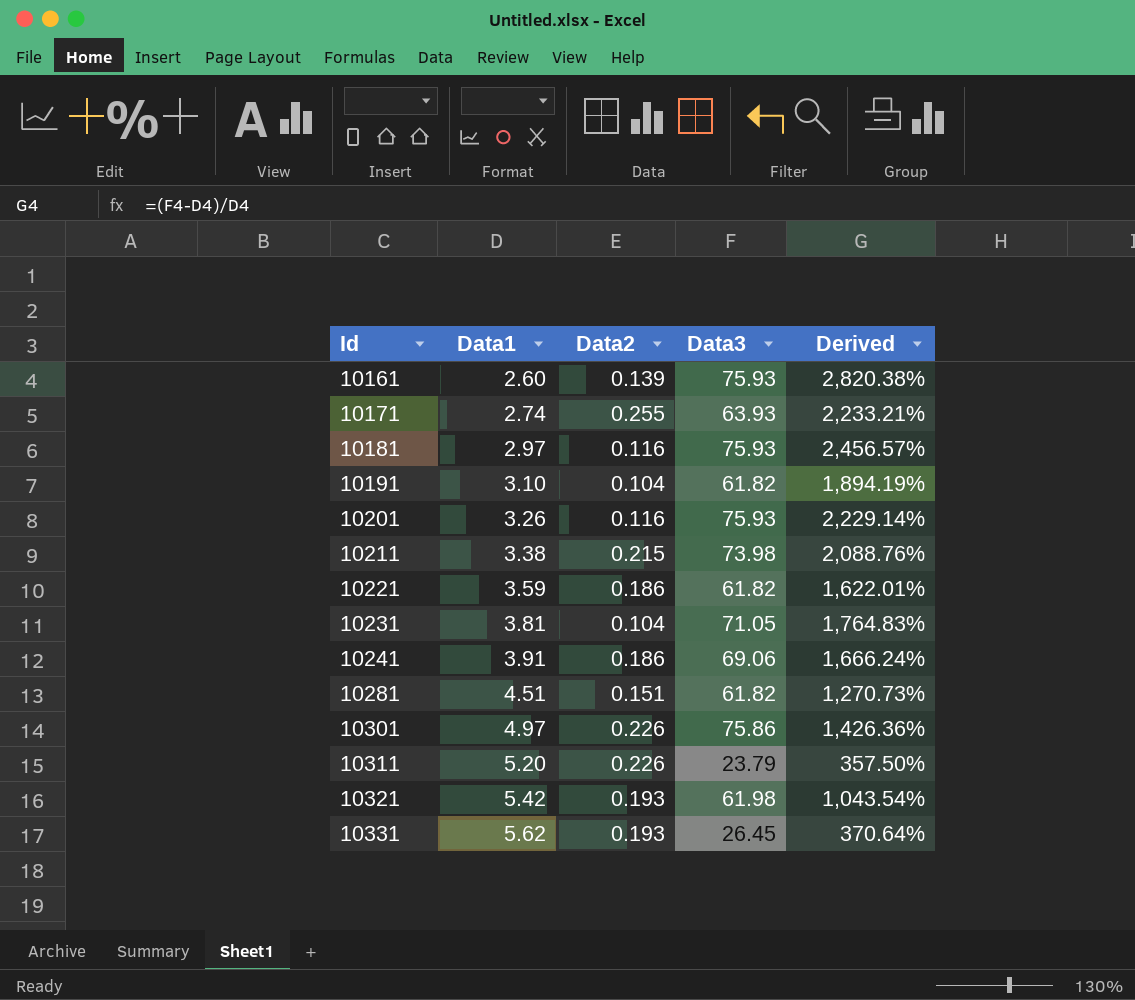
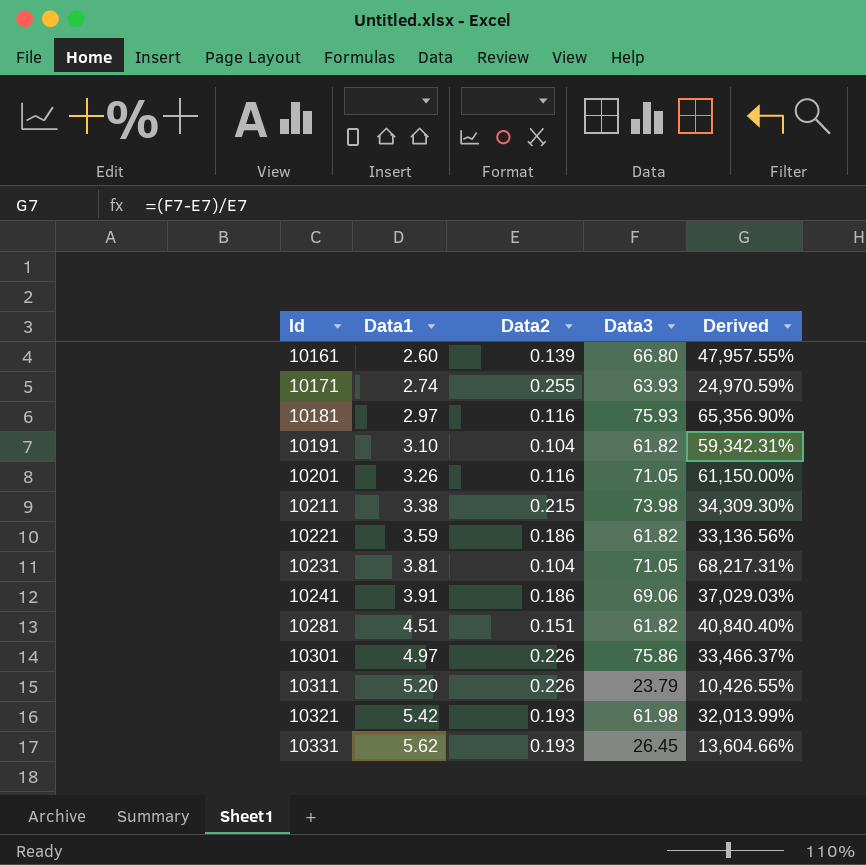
column Derived | formula: ([Data3] - [Data1]) / [Data1] -> ([Data3] - [Data2]) / [Data2]
10161 | Data3: 75.93 -> 66.80
10201 | Data3: 75.93 -> 71.05

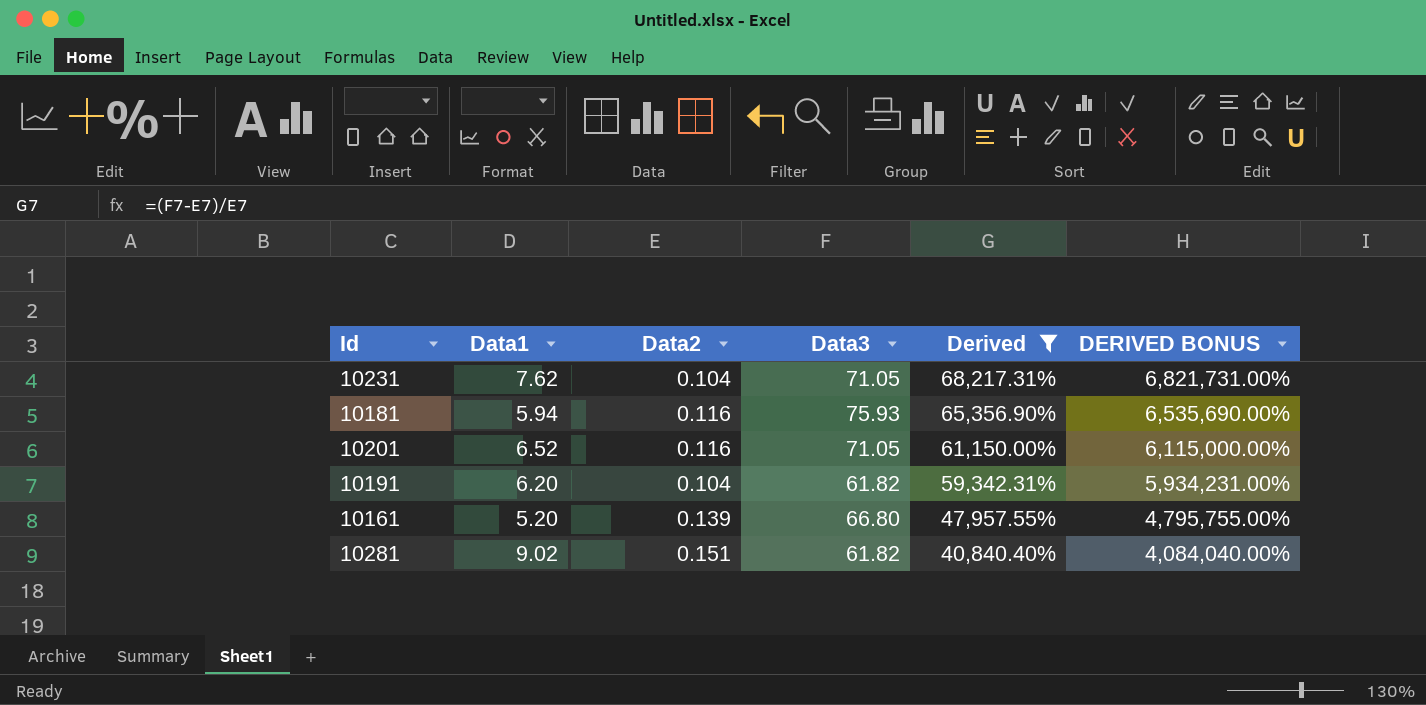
filter: none -> Derived >= 40,840.40%
row order: Id ascending -> Derived descending
column DERIVED BONUS | formula: none -> [Derived] * 100
10231 | Data1: 3.81 -> 7.62
10181 | Data1: 2.97 -> 5.94
10201 | Data1: 3.26 -> 6.52
10191 | Data1: 3.10 -> 6.20
10161 | Data1: 2.60 -> 5.20
10281 | Data1: 4.51 -> 9.02

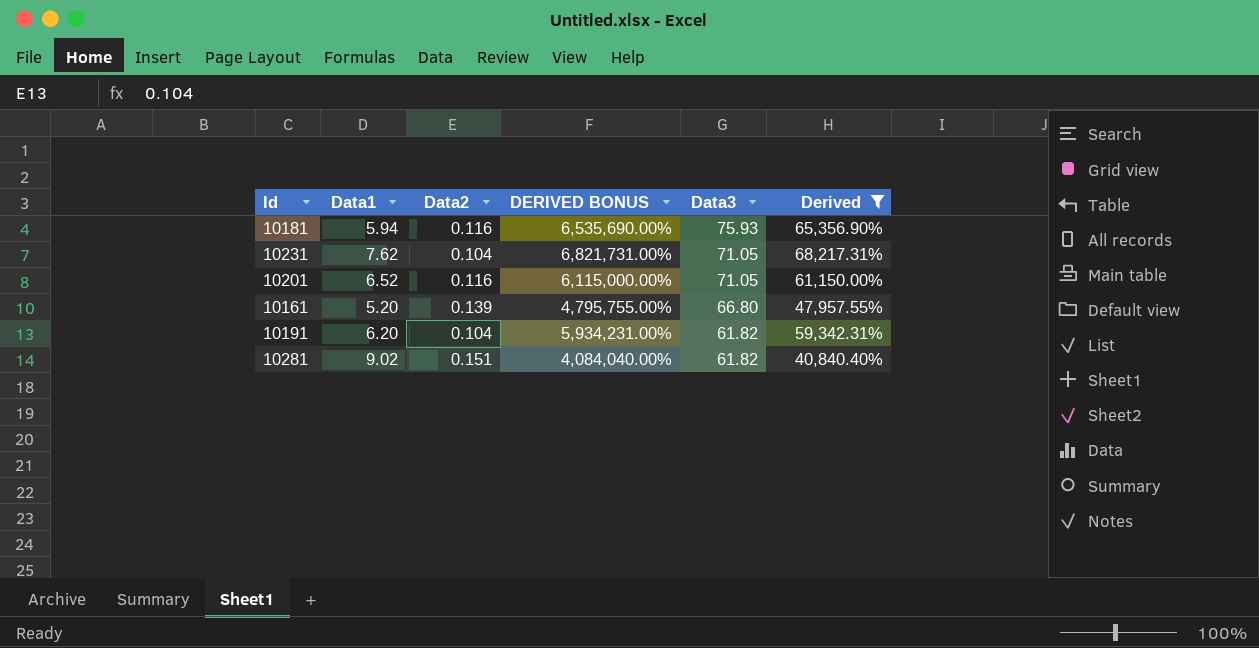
row order: Derived descending -> Data3 descending
column DERIVED BONUS | position: 6 -> 4

